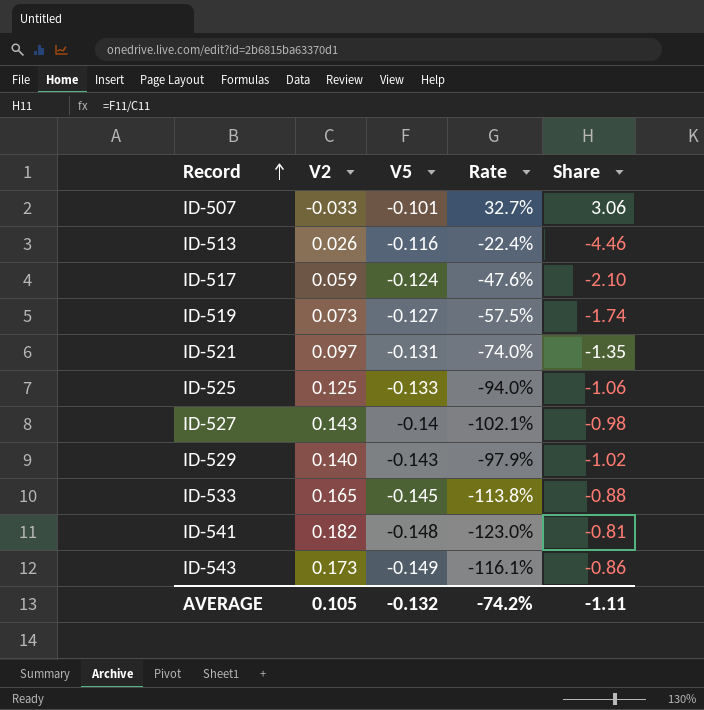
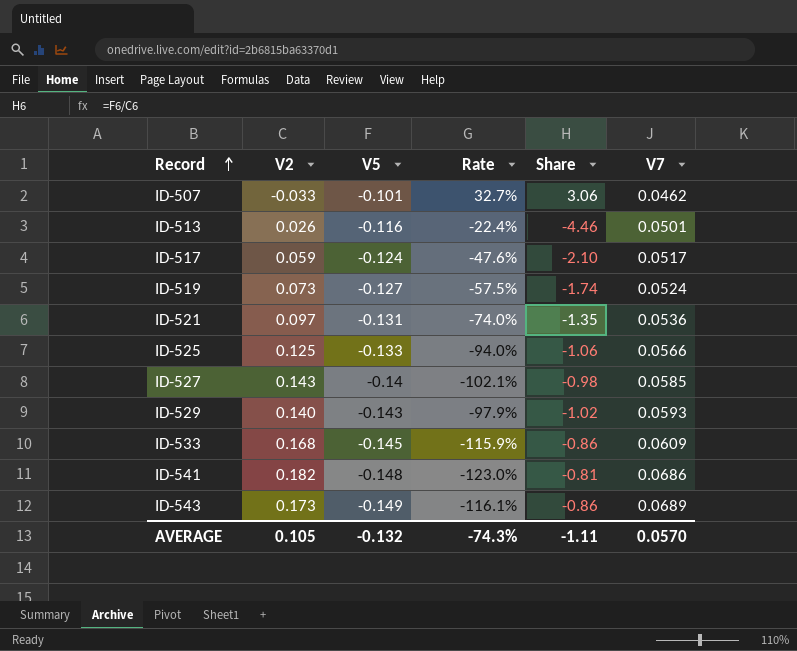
column V7 | position: none -> 6
ID-533 | V2: 0.165 -> 0.168
ID-533 | Rate: -113.8% -> -115.9%
ID-533 | Share: -0.88 -> -0.86
AVERAGE | Rate: -74.2% -> -74.3%

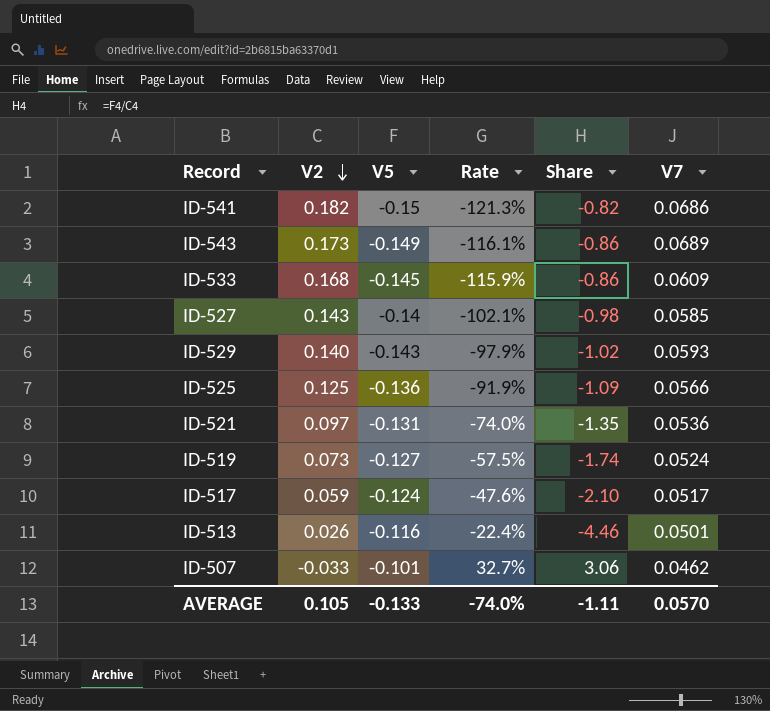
row order: Record ascending -> V2 descending
ID-541 | V5: -0.148 -> -0.15
ID-541 | Rate: -123.0% -> -121.3%
ID-541 | Share: -0.81 -> -0.82
ID-525 | V5: -0.133 -> -0.136
ID-525 | Rate: -94.0% -> -91.9%
ID-525 | Share: -1.06 -> -1.09
AVERAGE | V5: -0.132 -> -0.133
AVERAGE | Rate: -74.3% -> -74.0%

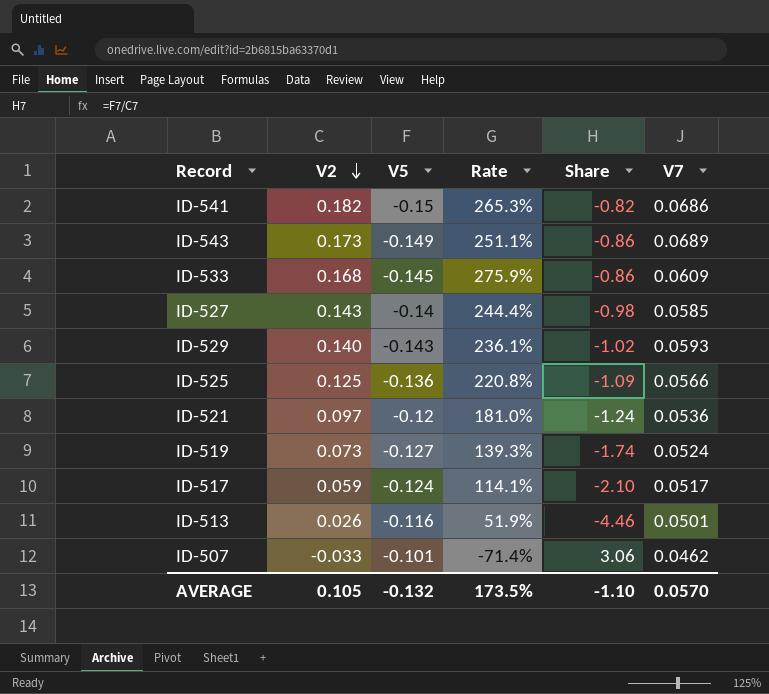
column Rate | formula: [V2] / [V5] -> [V2] / [V7]
ID-521 | V5: -0.131 -> -0.12
ID-521 | Share: -1.35 -> -1.24
AVERAGE | V5: -0.133 -> -0.132
AVERAGE | Rate: -74.0% -> 173.5%
AVERAGE | Share: -1.11 -> -1.10

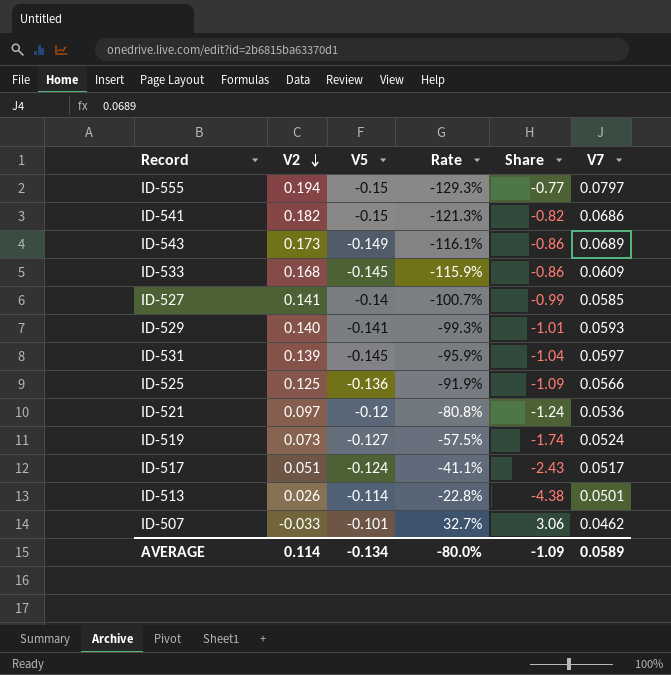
column Rate | formula: [V2] / [V7] -> [V2] / [V5]
row ID-555: none -> 0.194 | -0.15 | -129.3% | -0.77 | 0.0797
ID-527 | V2: 0.143 -> 0.141
ID-527 | Share: -0.98 -> -0.99
ID-529 | V5: -0.143 -> -0.141
ID-529 | Share: -1.02 -> -1.01
row ID-531: none -> 0.139 | -0.145 | -95.9% | -1.04 | 0.0597
ID-517 | V2: 0.059 -> 0.051
ID-517 | Share: -2.10 -> -2.43
ID-513 | V5: -0.116 -> -0.114
ID-513 | Share: -4.46 -> -4.38
AVERAGE | V2: 0.105 -> 0.114
AVERAGE | V5: -0.132 -> -0.134
AVERAGE | Rate: 173.5% -> -80.0%
AVERAGE | Share: -1.10 -> -1.09
AVERAGE | V7: 0.0570 -> 0.0589

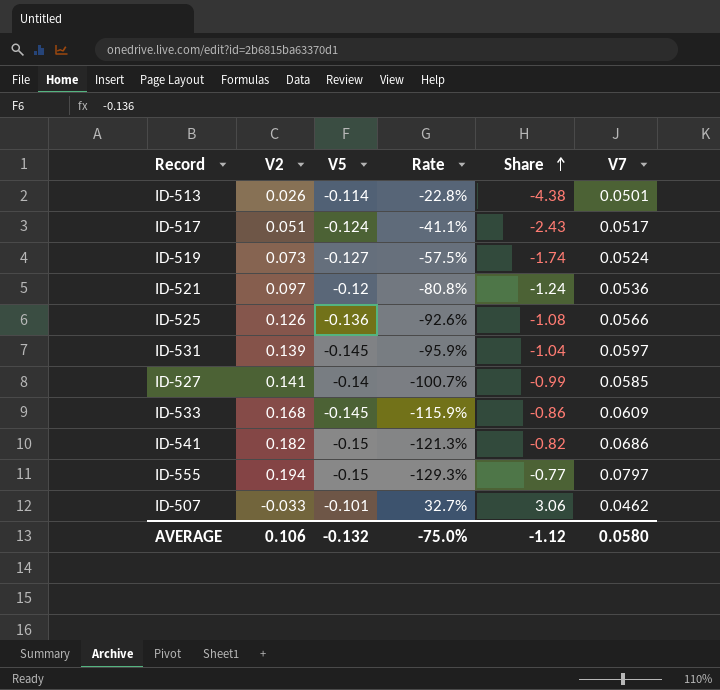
row order: V2 descending -> Share ascending
row ID-543: 0.173 | -0.149 | -116.1% | -0.86 | 0.0689 -> none
row ID-529: 0.140 | -0.141 | -99.3% | -1.01 | 0.0593 -> none
ID-525 | V2: 0.125 -> 0.126
ID-525 | Rate: -91.9% -> -92.6%
ID-525 | Share: -1.09 -> -1.08
AVERAGE | V2: 0.114 -> 0.106
AVERAGE | V5: -0.134 -> -0.132
AVERAGE | Rate: -80.0% -> -75.0%
AVERAGE | Share: -1.09 -> -1.12
AVERAGE | V7: 0.0589 -> 0.0580

